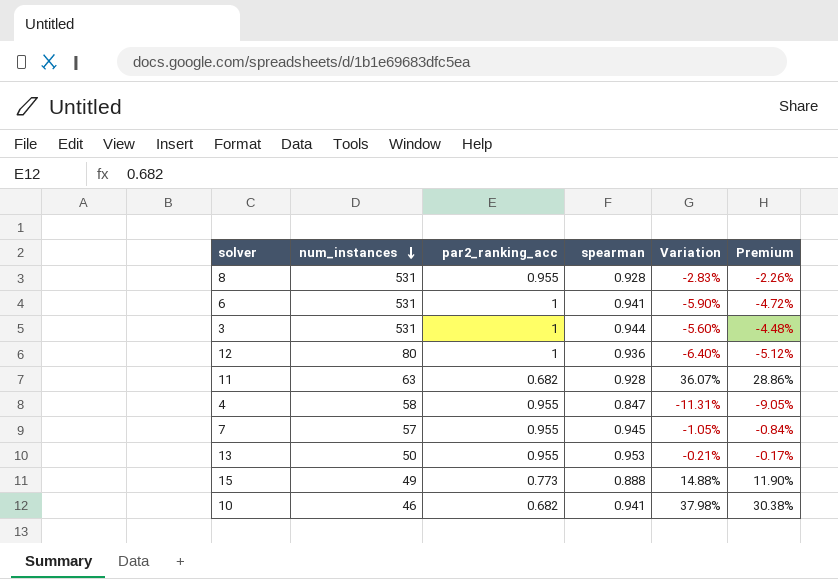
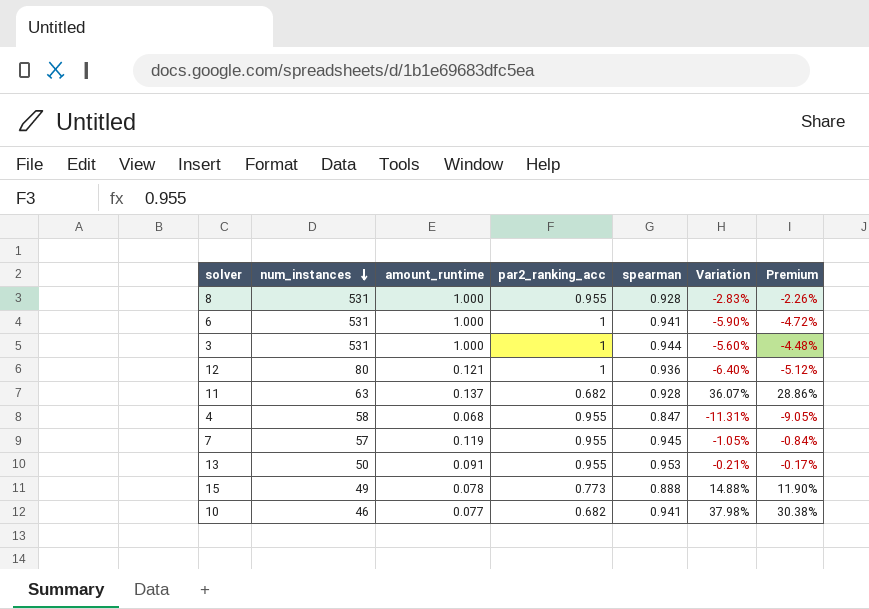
column amount_runtime | position: none -> 3

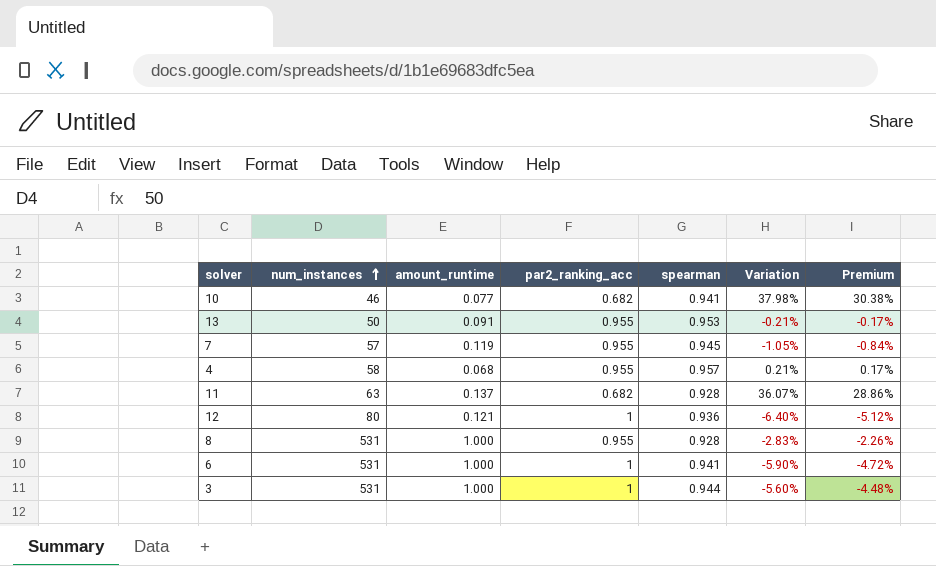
row order: num_instances descending -> num_instances ascending
row 15: 49 | 0.078 | 0.773 | 0.888 | 14.88% | 11.90% -> none
4 | spearman: 0.847 -> 0.957
4 | Variation: -11.31% -> 0.21%
4 | Premium: -9.05% -> 0.17%

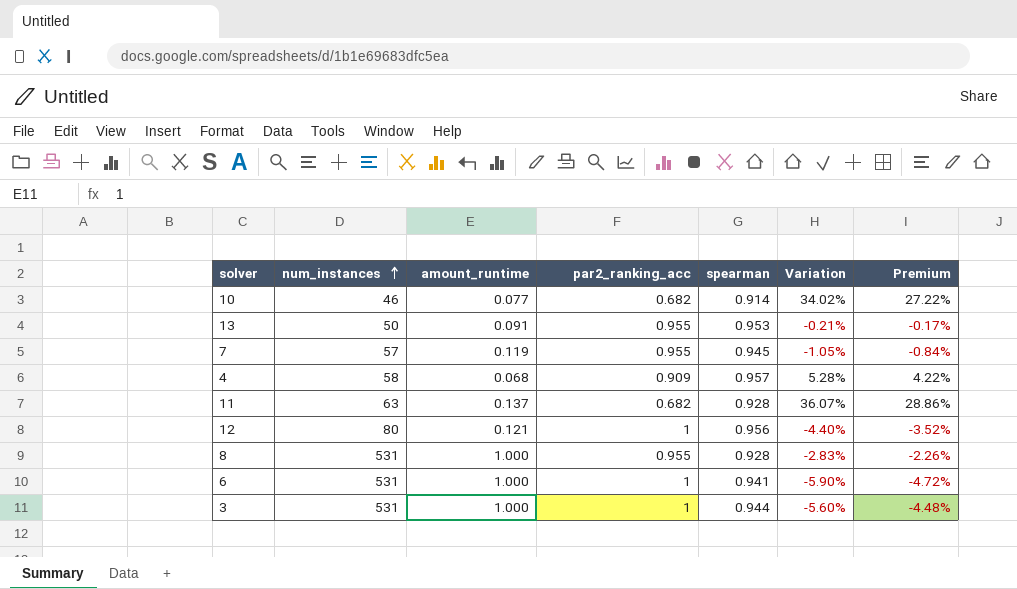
10 | spearman: 0.941 -> 0.914
10 | Variation: 37.98% -> 34.02%
10 | Premium: 30.38% -> 27.22%
4 | par2_ranking_acc: 0.955 -> 0.909
4 | Variation: 0.21% -> 5.28%
4 | Premium: 0.17% -> 4.22%
12 | spearman: 0.936 -> 0.956
12 | Variation: -6.40% -> -4.40%
12 | Premium: -5.12% -> -3.52%

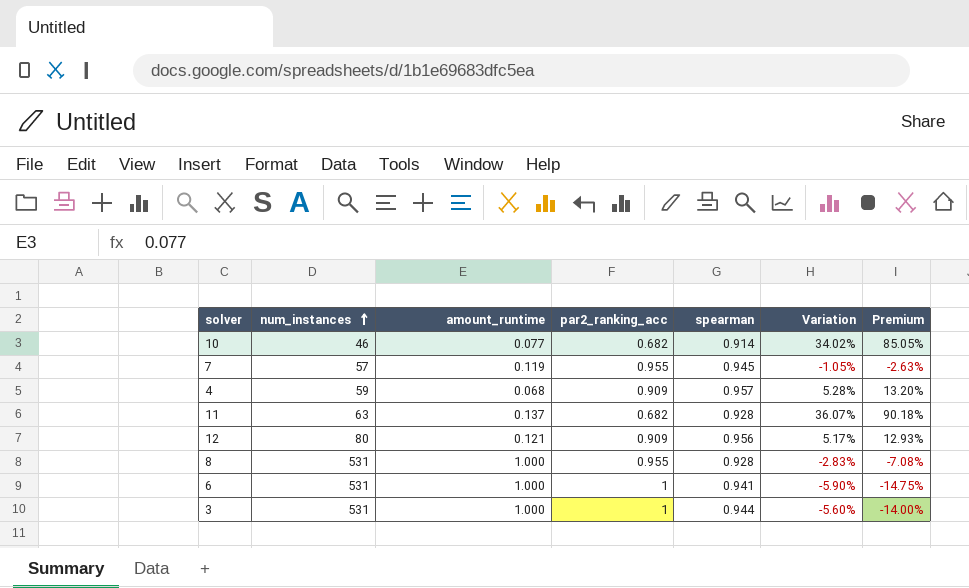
column Premium | formula: [Variation] * 0.8 -> [Variation] * 2.5
row 13: 50 | 0.091 | 0.955 | 0.953 | -0.21% | -0.17% -> none
4 | num_instances: 58 -> 59
12 | par2_ranking_acc: 1 -> 0.909
12 | Variation: -4.40% -> 5.17%

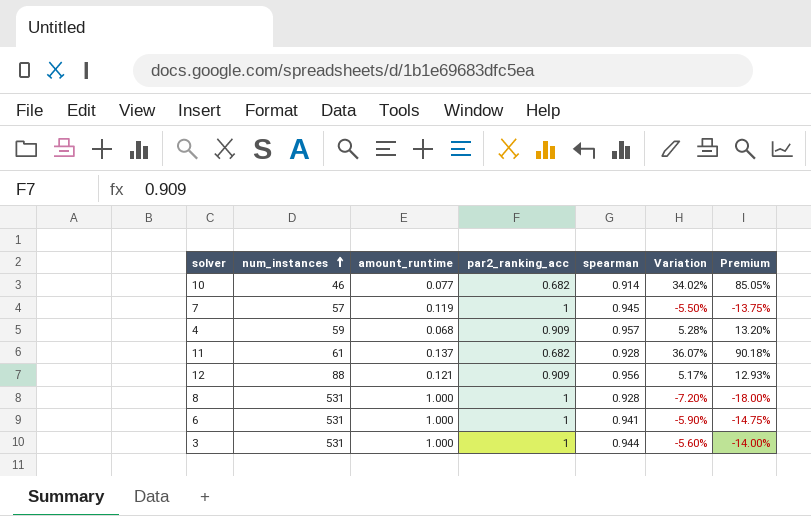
7 | par2_ranking_acc: 0.955 -> 1
7 | Variation: -1.05% -> -5.50%
7 | Premium: -2.63% -> -13.75%
11 | num_instances: 63 -> 61
12 | num_instances: 80 -> 88
8 | par2_ranking_acc: 0.955 -> 1
8 | Variation: -2.83% -> -7.20%
8 | Premium: -7.08% -> -18.00%

